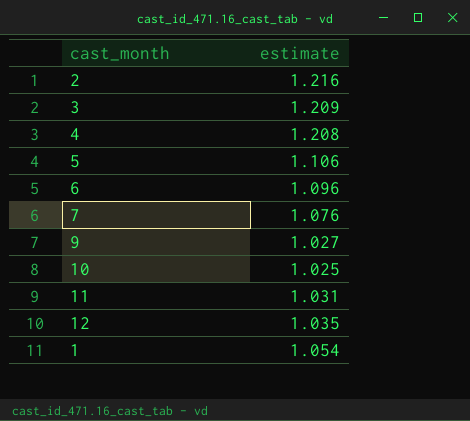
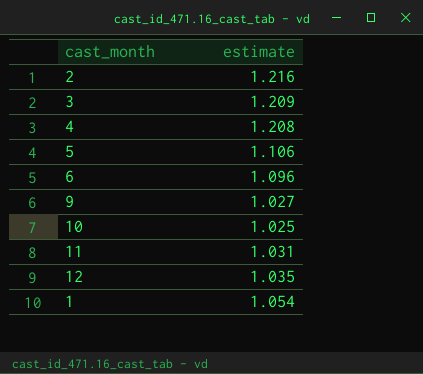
row 7: 1.076 -> none

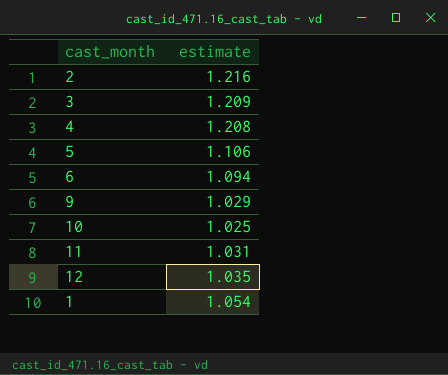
6 | estimate: 1.096 -> 1.094
9 | estimate: 1.027 -> 1.029

